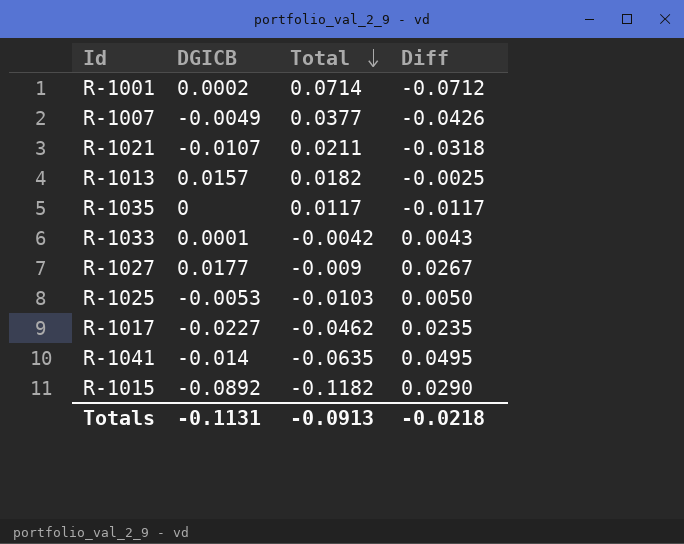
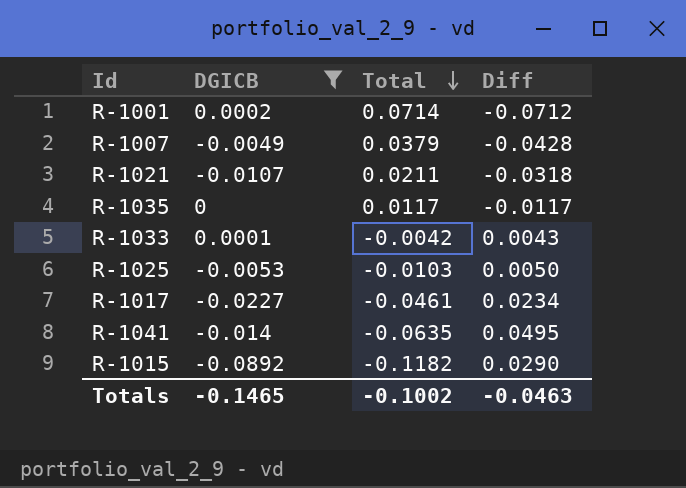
filter: none -> DGICB <= 0.0002
R-1007 | Total: 0.0377 -> 0.0379
R-1007 | Diff: -0.0426 -> -0.0428
R-1017 | Total: -0.0462 -> -0.0461
R-1017 | Diff: 0.0235 -> 0.0234
Totals | DGICB: -0.1131 -> -0.1465
Totals | Total: -0.0913 -> -0.1002
Totals | Diff: -0.0218 -> -0.0463

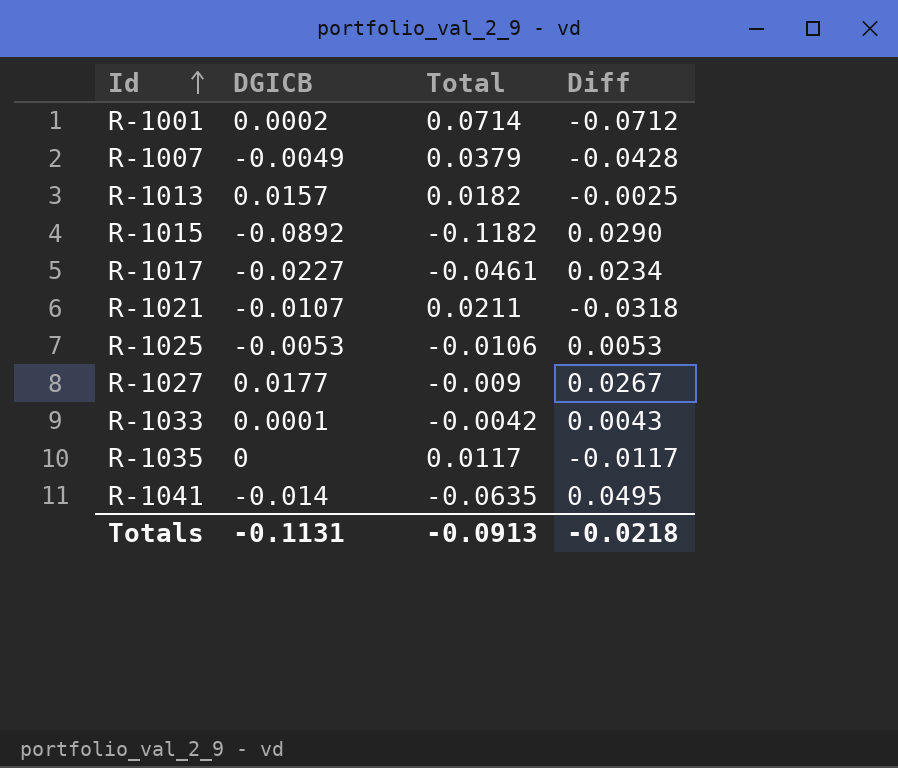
filter: DGICB <= 0.0002 -> none
row order: Total descending -> Id ascending
R-1025 | Total: -0.0103 -> -0.0106
R-1025 | Diff: 0.0050 -> 0.0053
Totals | DGICB: -0.1465 -> -0.1131
Totals | Total: -0.1002 -> -0.0913
Totals | Diff: -0.0463 -> -0.0218

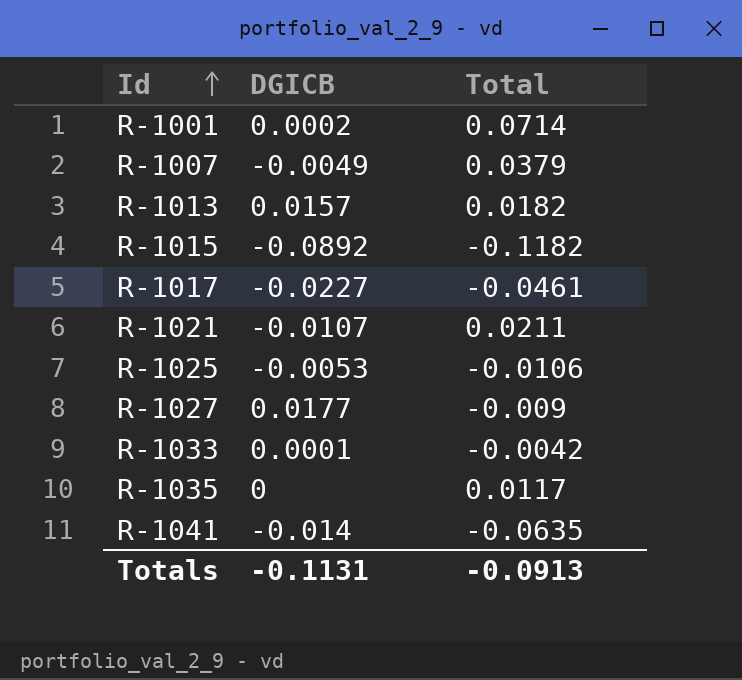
column Diff | formula: [DGICB] - [Total] -> none

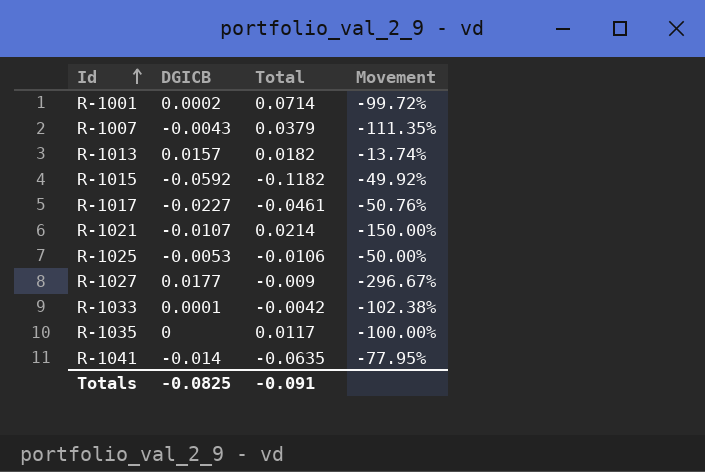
column Movement | formula: none -> ([DGICB] - [Total]) / [Total]
R-1007 | DGICB: -0.0049 -> -0.0043
R-1015 | DGICB: -0.0892 -> -0.0592
R-1021 | Total: 0.0211 -> 0.0214
Totals | DGICB: -0.1131 -> -0.0825
Totals | Total: -0.0913 -> -0.091

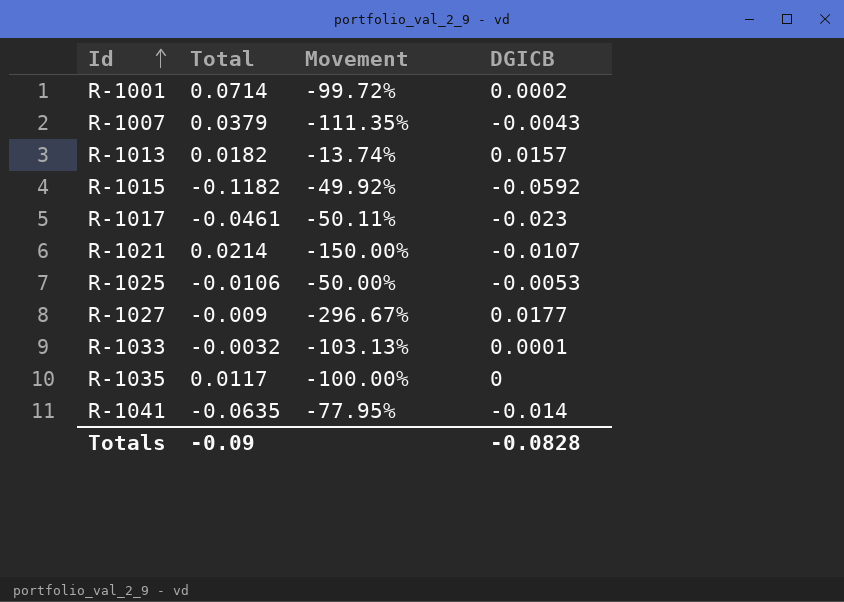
column DGICB | position: 2 -> 4
R-1017 | Movement: -50.76% -> -50.11%
R-1017 | DGICB: -0.0227 -> -0.023
R-1033 | Total: -0.0042 -> -0.0032
R-1033 | Movement: -102.38% -> -103.13%
Totals | Total: -0.091 -> -0.09
Totals | DGICB: -0.0825 -> -0.0828

